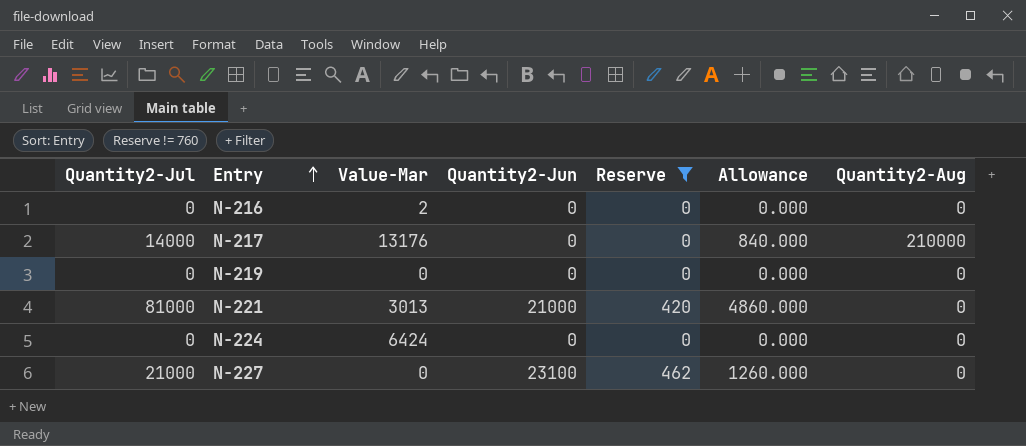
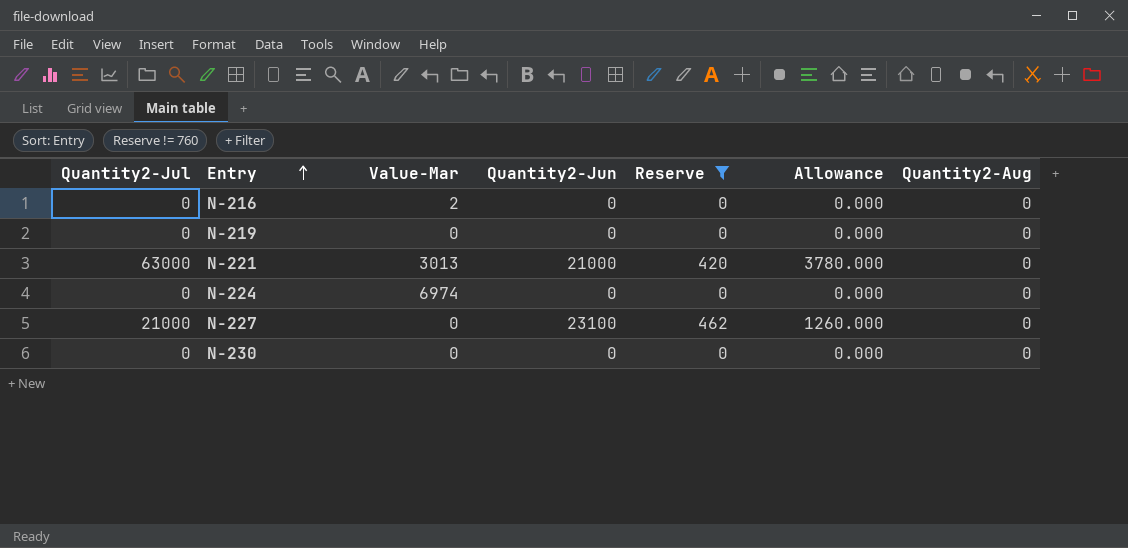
row N-217: 14000 | 13176 | 0 | 0 | 840.000 | 210000 -> none
N-221 | Quantity2-Jul: 81000 -> 63000
N-221 | Allowance: 4860.000 -> 3780.000
N-224 | Value-Mar: 6424 -> 6974
row N-230: none -> 0 | 0 | 0 | 0 | 0.000 | 0

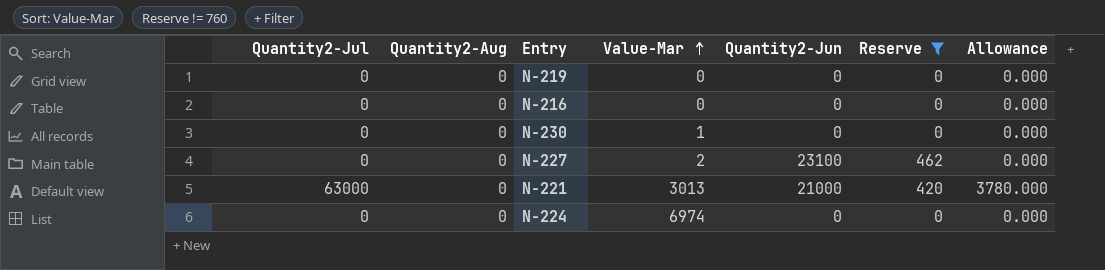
row order: Entry ascending -> Value-Mar ascending
column Quantity2-Aug | position: 7 -> 2
N-216 | Value-Mar: 2 -> 0
N-230 | Value-Mar: 0 -> 1
N-227 | Quantity2-Jul: 21000 -> 0
N-227 | Value-Mar: 0 -> 2
N-227 | Allowance: 1260.000 -> 0.000

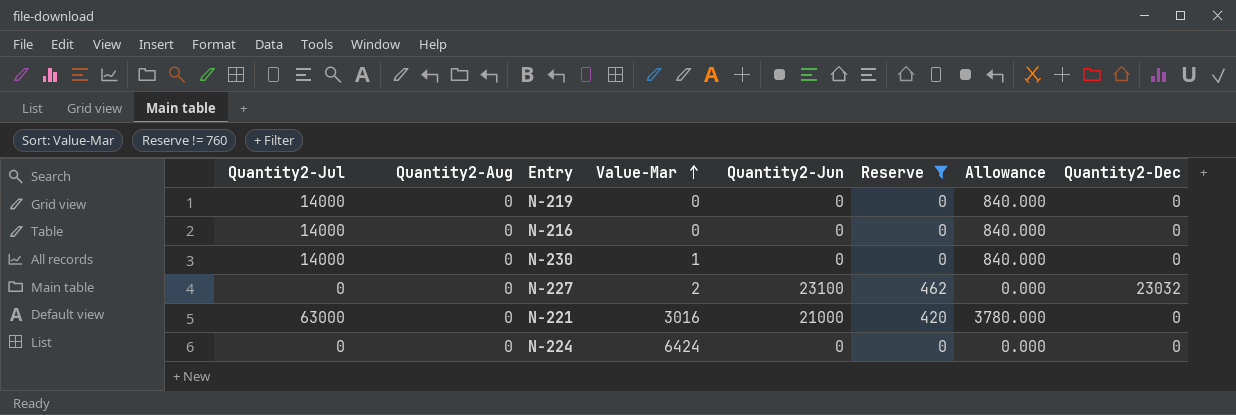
column Quantity2-Dec | position: none -> 8
N-219 | Quantity2-Jul: 0 -> 14000
N-219 | Allowance: 0.000 -> 840.000
N-216 | Quantity2-Jul: 0 -> 14000
N-216 | Allowance: 0.000 -> 840.000
N-230 | Quantity2-Jul: 0 -> 14000
N-230 | Allowance: 0.000 -> 840.000
N-221 | Value-Mar: 3013 -> 3016
N-224 | Value-Mar: 6974 -> 6424

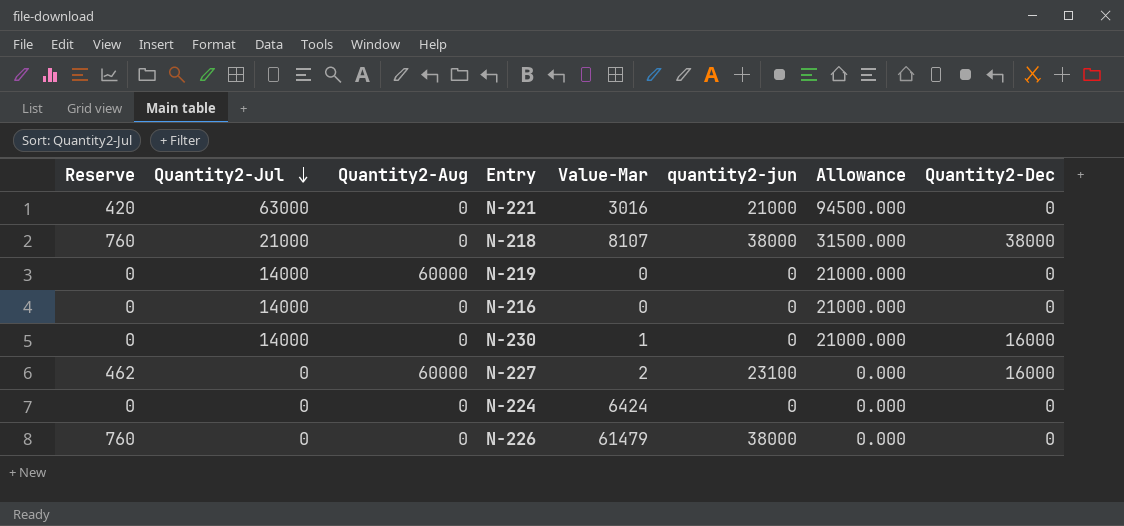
filter: Reserve != 760 -> none
row order: Value-Mar ascending -> Quantity2-Jul descending
column Reserve | position: 6 -> 1
column name: Quantity2-Jun -> quantity2-jun
column Allowance | formula: [Quantity2-Jul] * 0.06 -> [Quantity2-Jul] * 1.5
N-219 | Quantity2-Aug: 0 -> 60000
N-230 | Quantity2-Dec: 0 -> 16000
N-227 | Quantity2-Aug: 0 -> 60000
N-227 | Quantity2-Dec: 23032 -> 16000

